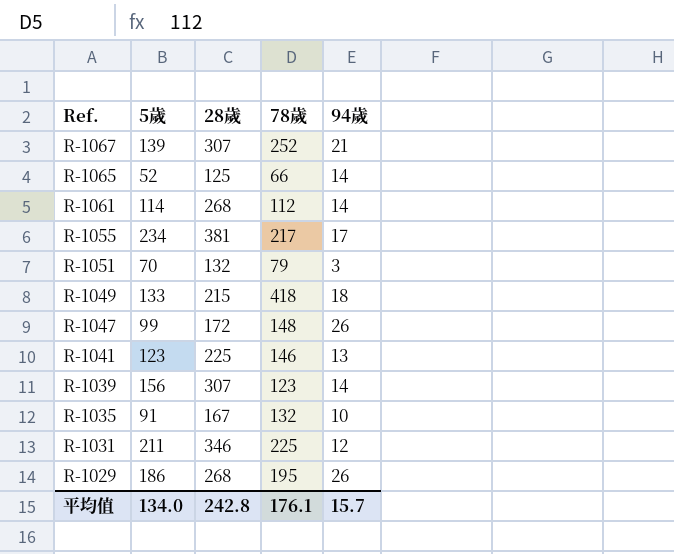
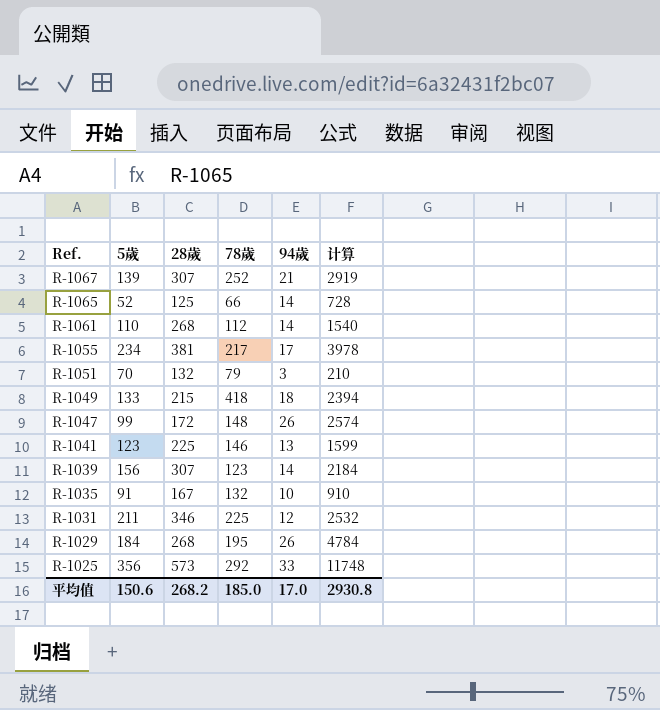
column 计算 | formula: none -> [5歲] * [94歲]
R-1061 | 5歲: 114 -> 110
R-1029 | 5歲: 186 -> 184
row R-1025: none -> 356 | 573 | 292 | 33 | 11748
平均值 | 5歲: 134.0 -> 150.6
平均值 | 28歲: 242.8 -> 268.2
平均值 | 78歲: 176.1 -> 185.0
平均值 | 94歲: 15.7 -> 17.0

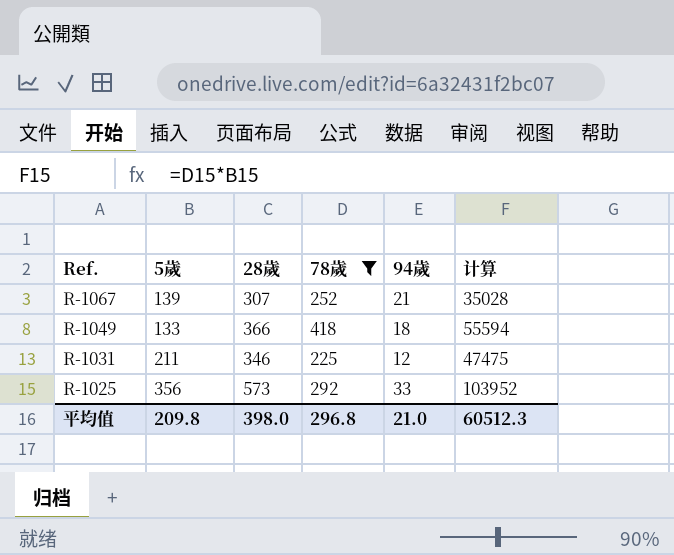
filter: none -> 78歲 >= 225
column 计算 | formula: [5歲] * [94歲] -> [5歲] * [78歲]
R-1049 | 28歲: 215 -> 366
平均值 | 5歲: 150.6 -> 209.8
平均值 | 28歲: 268.2 -> 398.0
平均值 | 78歲: 185.0 -> 296.8
平均值 | 94歲: 17.0 -> 21.0
平均值 | 计算: 2930.8 -> 60512.3

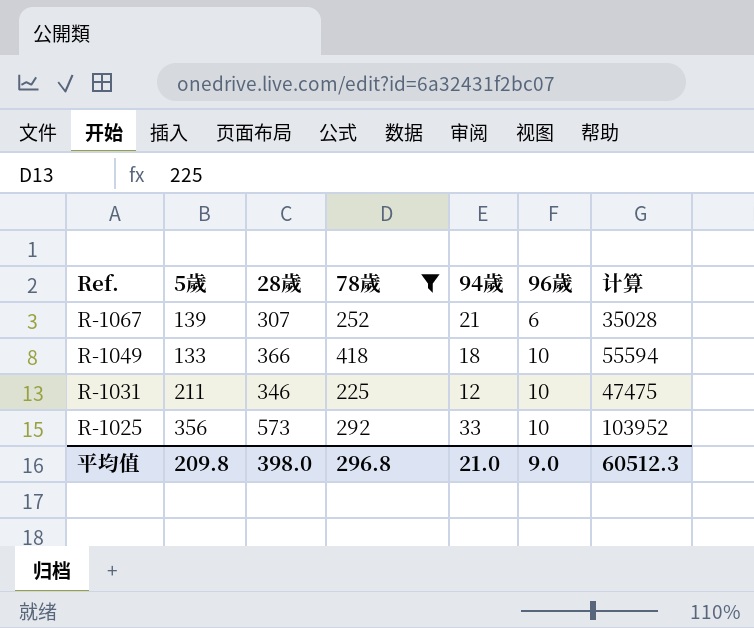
column 96歲 | position: none -> 6

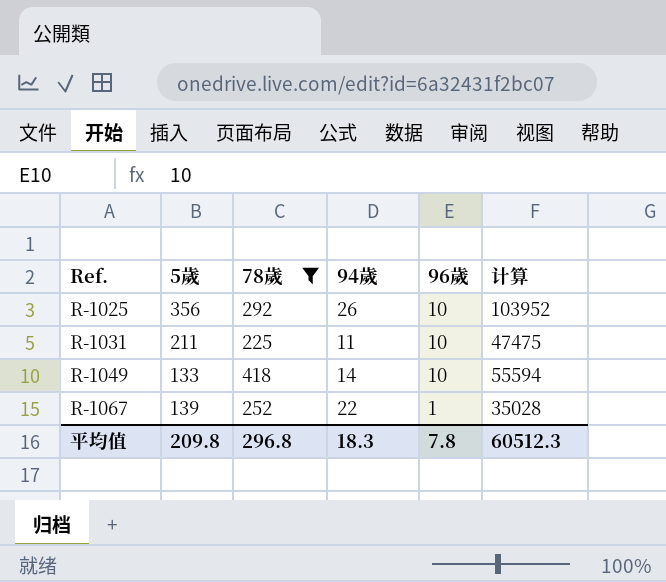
row order: Ref. descending -> Ref. ascending
column 28歲 | position: 3 -> none
R-1025 | 94歲: 33 -> 26
R-1031 | 94歲: 12 -> 11
R-1049 | 94歲: 18 -> 14
R-1067 | 94歲: 21 -> 22
R-1067 | 96歲: 6 -> 1
平均值 | 94歲: 21.0 -> 18.3
平均值 | 96歲: 9.0 -> 7.8

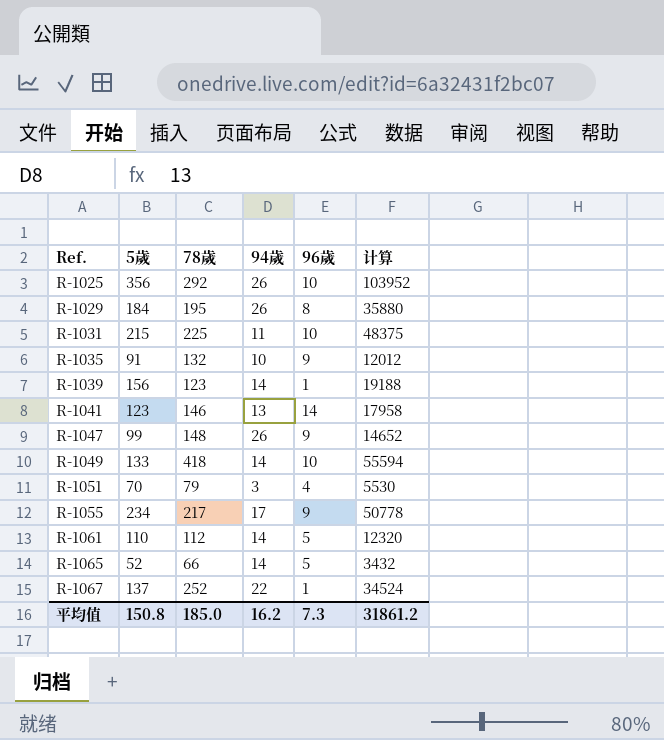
filter: 78歲 >= 225 -> none
R-1031 | 5歲: 211 -> 215
R-1031 | 计算: 47475 -> 48375
R-1067 | 5歲: 139 -> 137
R-1067 | 计算: 35028 -> 34524
平均值 | 5歲: 209.8 -> 150.8
平均值 | 78歲: 296.8 -> 185.0
平均值 | 94歲: 18.3 -> 16.2
平均值 | 96歲: 7.8 -> 7.3
平均值 | 计算: 60512.3 -> 31861.2

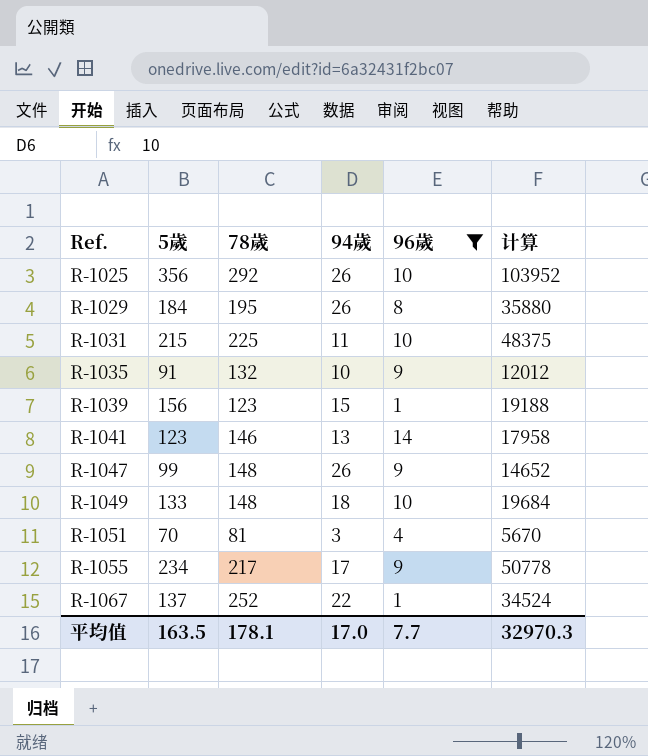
filter: none -> 96歲 != 5
R-1039 | 94歲: 14 -> 15
R-1049 | 78歲: 418 -> 148
R-1049 | 94歲: 14 -> 18
R-1049 | 计算: 55594 -> 19684
R-1051 | 78歲: 79 -> 81
R-1051 | 计算: 5530 -> 5670
平均值 | 5歲: 150.8 -> 163.5
平均值 | 78歲: 185.0 -> 178.1
平均值 | 94歲: 16.2 -> 17.0
平均值 | 96歲: 7.3 -> 7.7
平均值 | 计算: 31861.2 -> 32970.3

